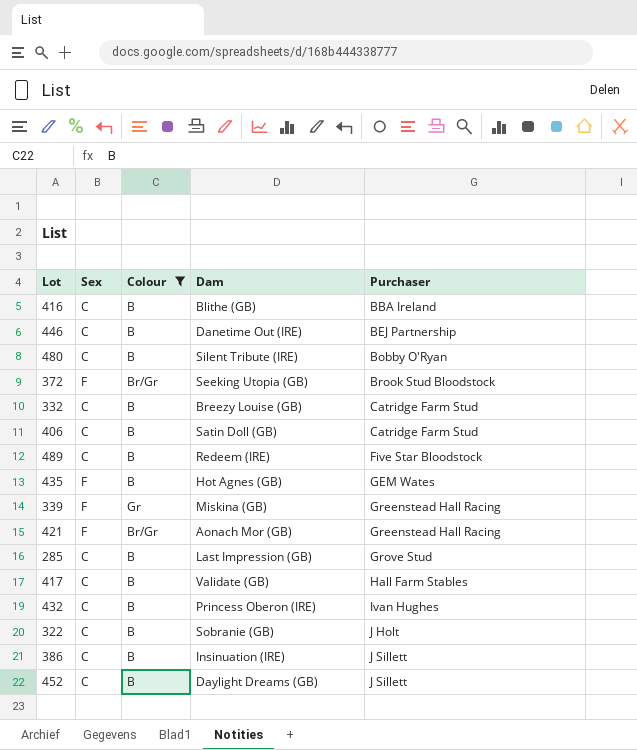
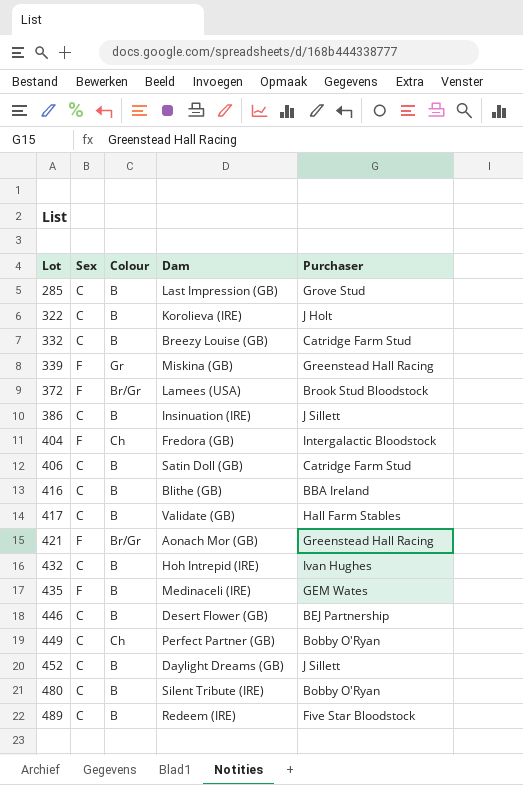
filter: Colour != Ch -> none
row order: Purchaser ascending -> Lot ascending
322 | Dam: Sobranie (GB) -> Korolieva (IRE)
372 | Dam: Seeking Utopia (GB) -> Lamees (USA)
432 | Dam: Princess Oberon (IRE) -> Hoh Intrepid (IRE)
435 | Dam: Hot Agnes (GB) -> Medinaceli (IRE)
446 | Dam: Danetime Out (IRE) -> Desert Flower (GB)

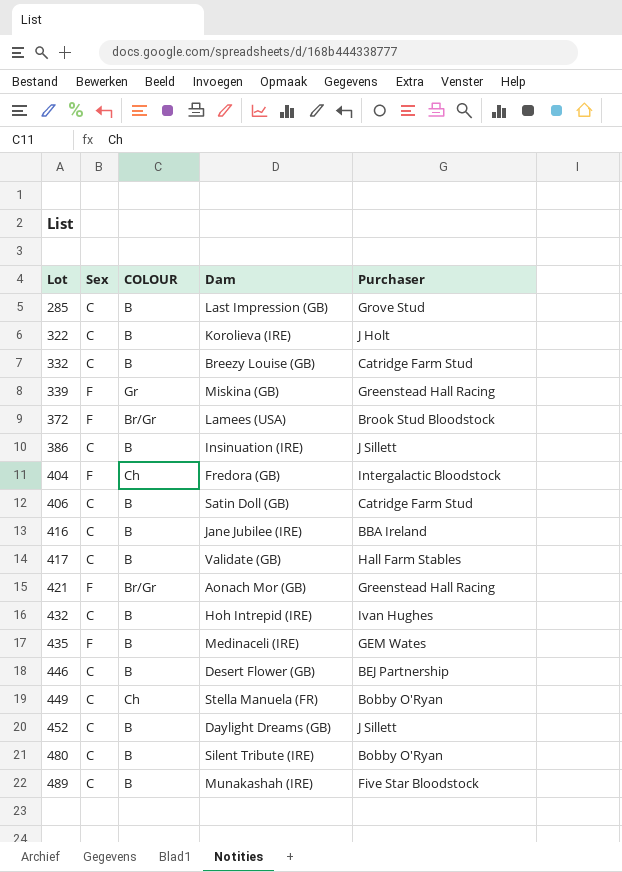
column name: Colour -> COLOUR
416 | Dam: Blithe (GB) -> Jane Jubilee (IRE)
449 | Dam: Perfect Partner (GB) -> Stella Manuela (FR)
489 | Dam: Redeem (IRE) -> Munakashah (IRE)

